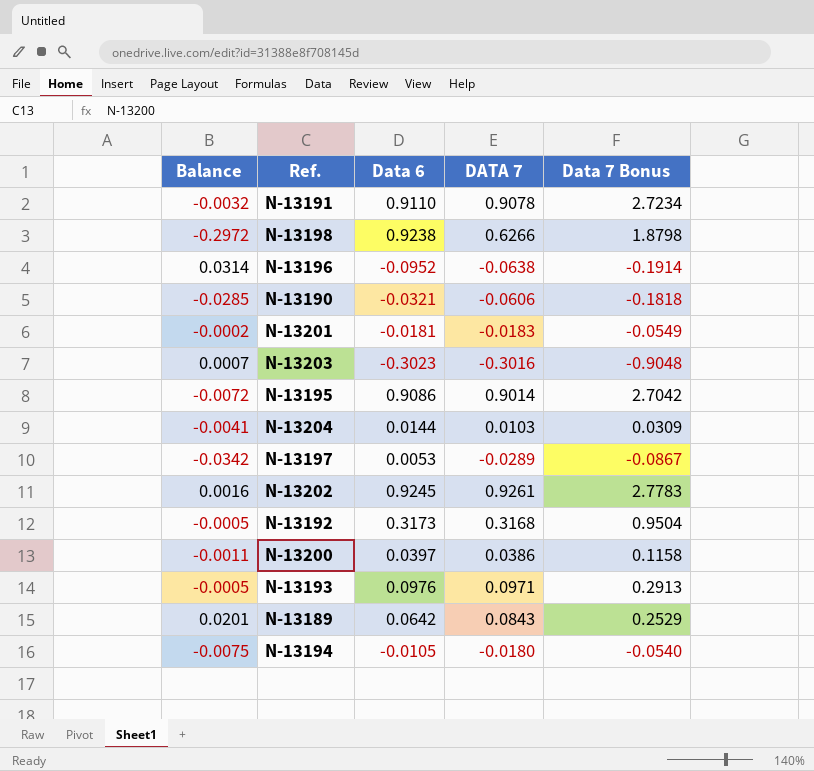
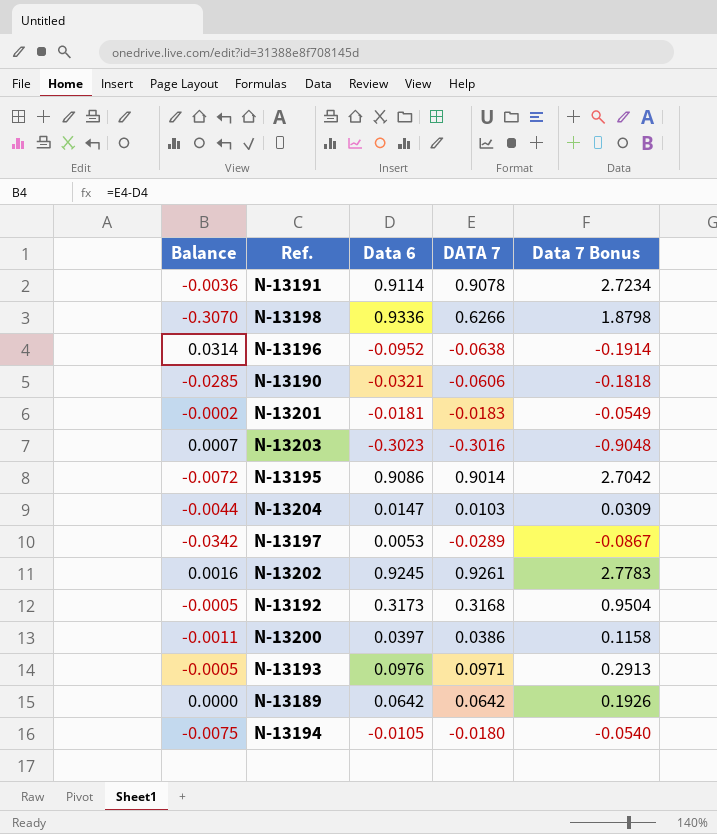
N-13191 | Balance: -0.0032 -> -0.0036
N-13191 | Data 6: 0.9110 -> 0.9114
N-13198 | Balance: -0.2972 -> -0.3070
N-13198 | Data 6: 0.9238 -> 0.9336
N-13204 | Balance: -0.0041 -> -0.0044
N-13204 | Data 6: 0.0144 -> 0.0147
N-13189 | Balance: 0.0201 -> 0.0000
N-13189 | DATA 7: 0.0843 -> 0.0642
N-13189 | Data 7 Bonus: 0.2529 -> 0.1926

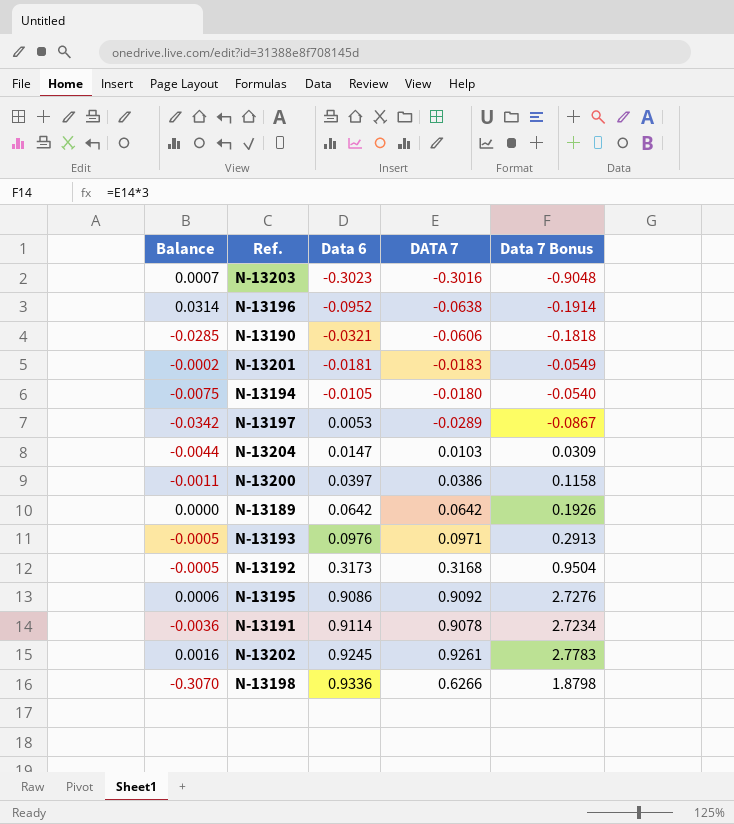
row order: none -> Data 6 ascending
N-13195 | Balance: -0.0072 -> 0.0006
N-13195 | DATA 7: 0.9014 -> 0.9092
N-13195 | Data 7 Bonus: 2.7042 -> 2.7276

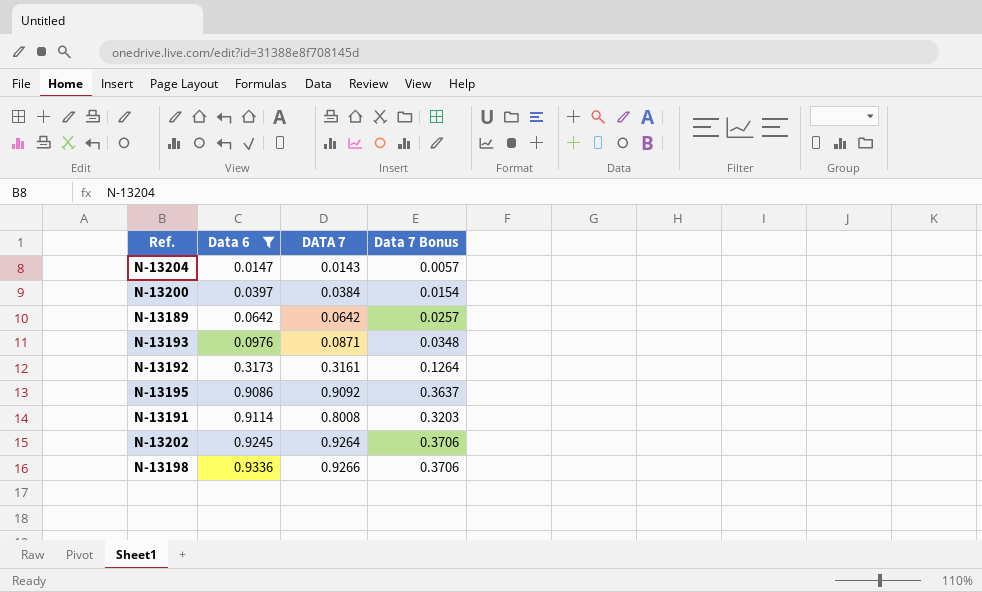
filter: none -> Data 6 >= 0.0147
column Balance | formula: [DATA 7] - [Data 6] -> none
column Data 7 Bonus | formula: [DATA 7] * 3 -> [DATA 7] * 0.4
N-13204 | DATA 7: 0.0103 -> 0.0143
N-13200 | DATA 7: 0.0386 -> 0.0384
N-13193 | DATA 7: 0.0971 -> 0.0871
N-13192 | DATA 7: 0.3168 -> 0.3161
N-13191 | DATA 7: 0.9078 -> 0.8008
N-13202 | DATA 7: 0.9261 -> 0.9264
N-13198 | DATA 7: 0.6266 -> 0.9266

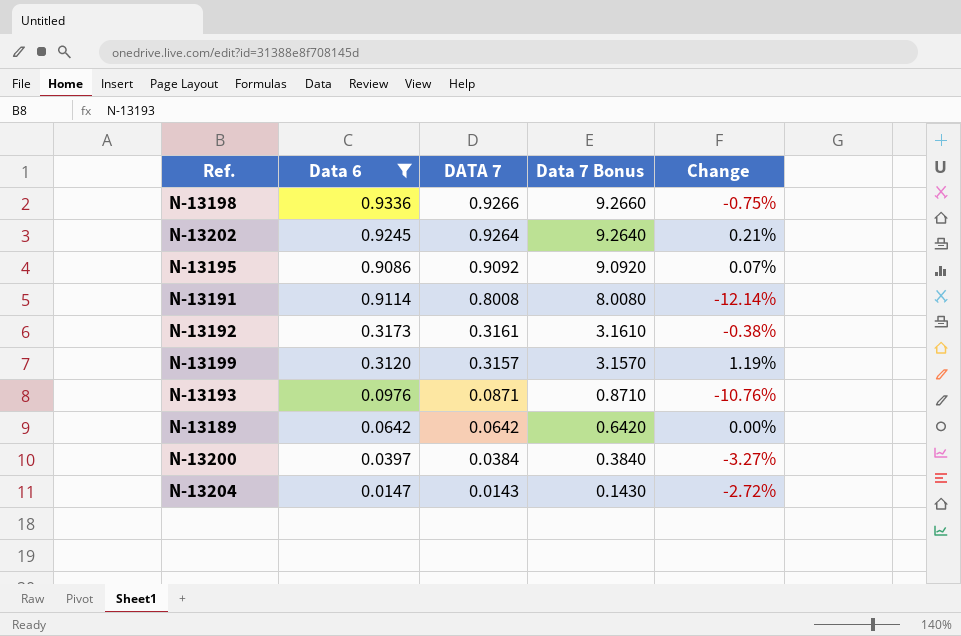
row order: Data 6 ascending -> DATA 7 descending
column Data 7 Bonus | formula: [DATA 7] * 0.4 -> [DATA 7] * 10
column Change | formula: none -> ([DATA 7] - [Data 6]) / [Data 6]
row N-13199: none -> 0.3120 | 0.3157 | 3.1570 | 1.19%

